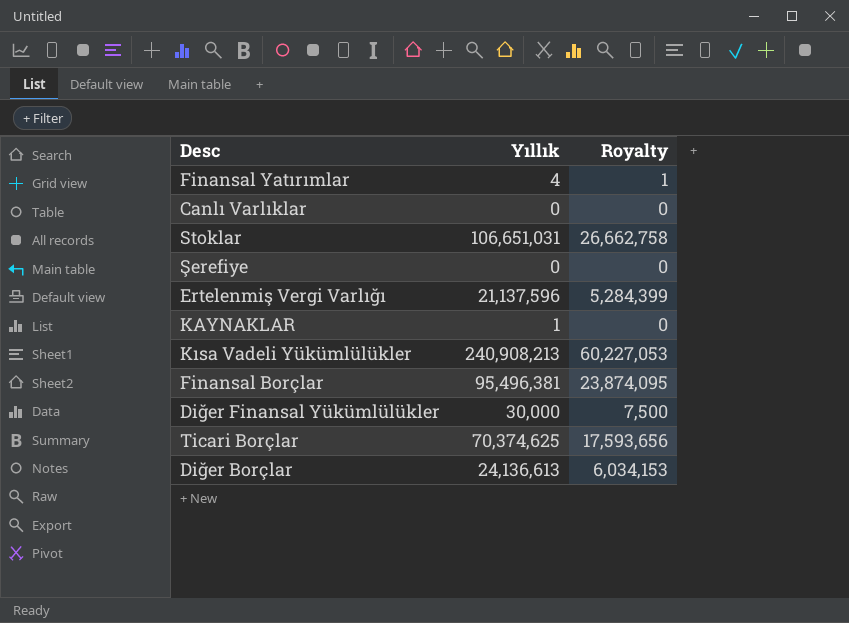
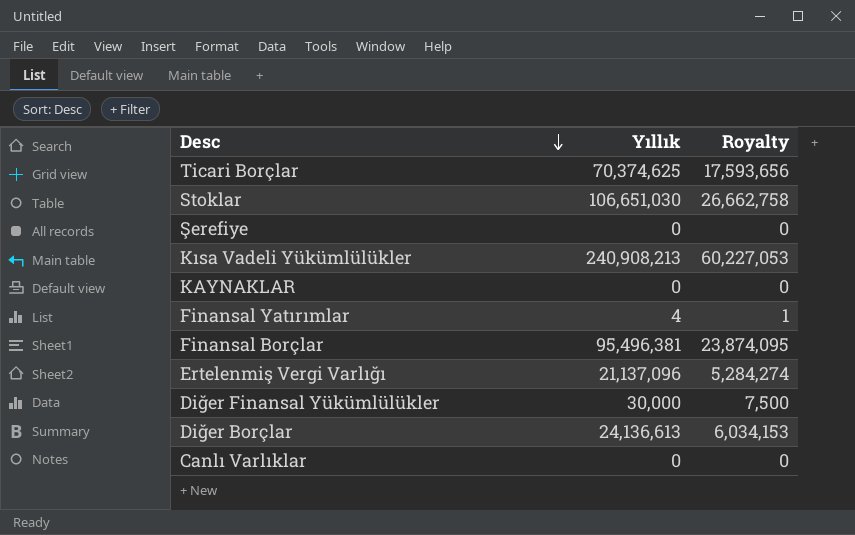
row order: none -> Desc descending
Stoklar | Yıllık: 106,651,031 -> 106,651,030
KAYNAKLAR | Yıllık: 1 -> 0
Ertelenmiş Vergi Varlığı | Yıllık: 21,137,596 -> 21,137,096
Ertelenmiş Vergi Varlığı | Royalty: 5,284,399 -> 5,284,274

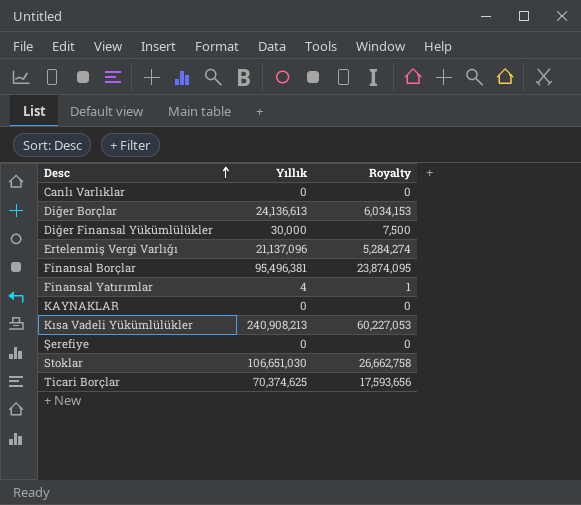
row order: Desc descending -> Desc ascending

